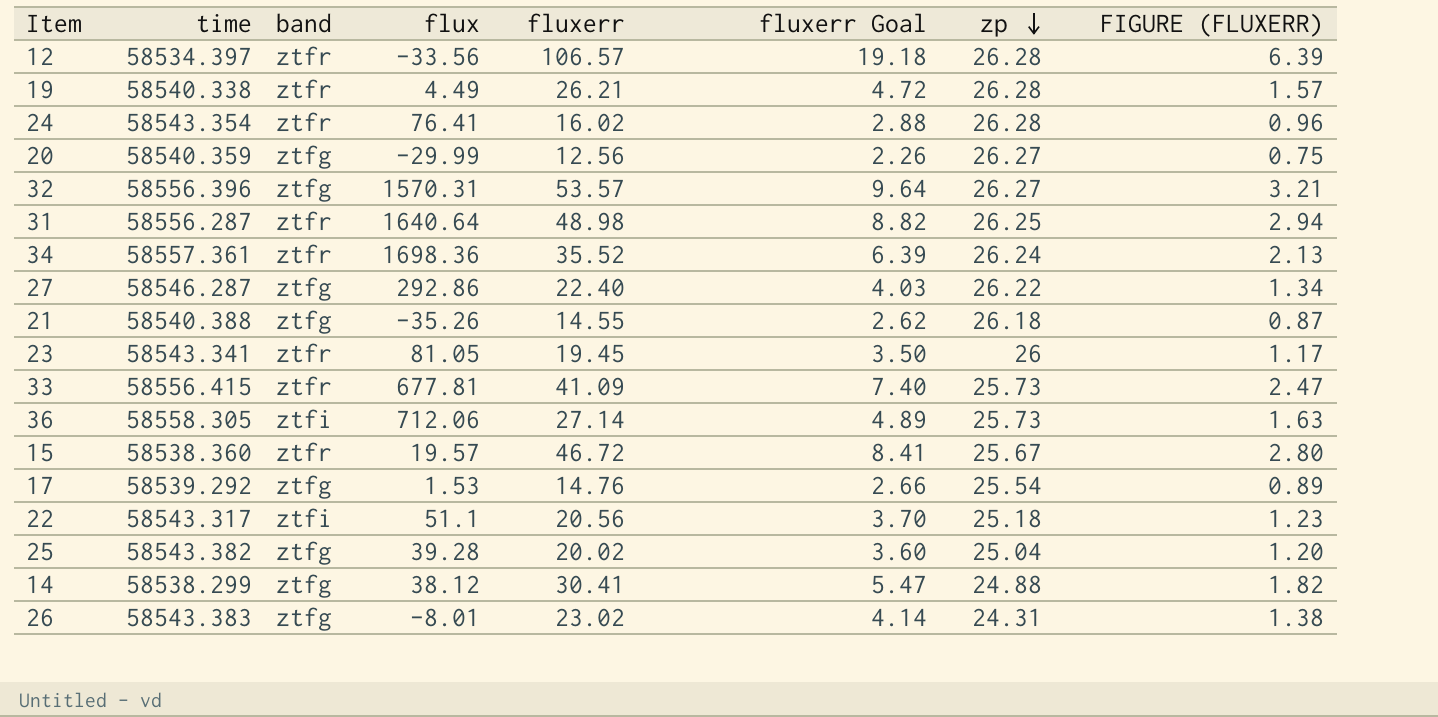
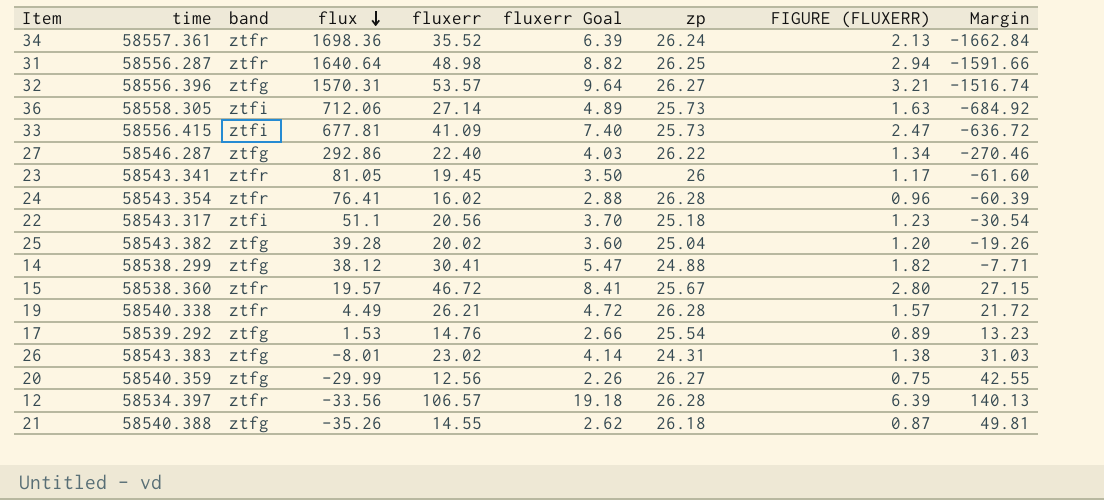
row order: zp descending -> flux descending
column Margin | formula: none -> [fluxerr] - [flux]
33 | band: ztfr -> ztfi

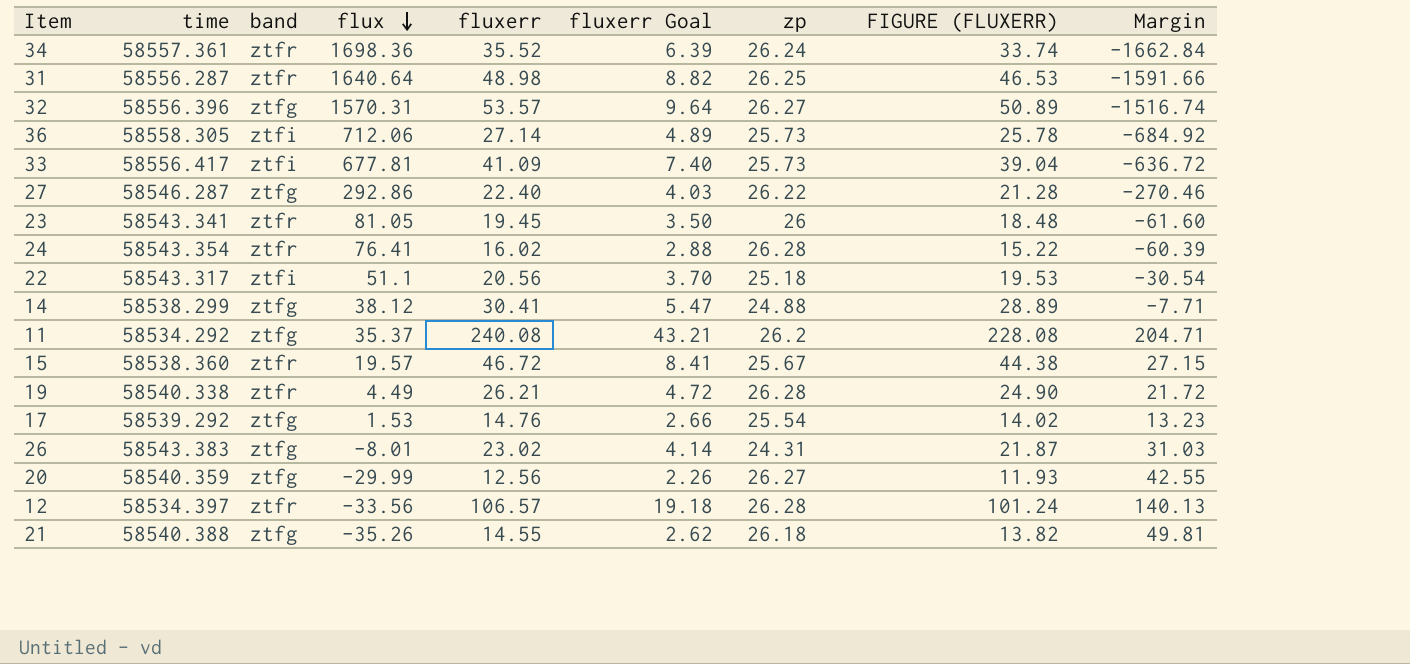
column FIGURE (FLUXERR) | formula: [fluxerr] * 0.06 -> [fluxerr] * 0.95
row 25: 58543.382 | ztfg | 39.28 | 20.02 | 3.60 | 25.04 | 1.20 | -19.26 -> none
33 | time: 58556.415 -> 58556.417
row 11: none -> 58534.292 | ztfg | 35.37 | 240.08 | 43.21 | 26.2 | 228.08 | 204.71

